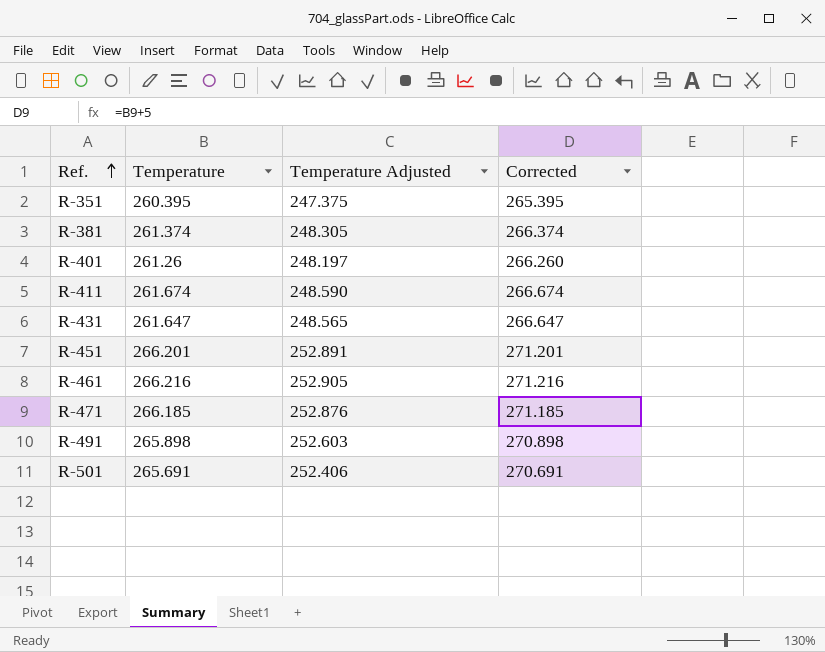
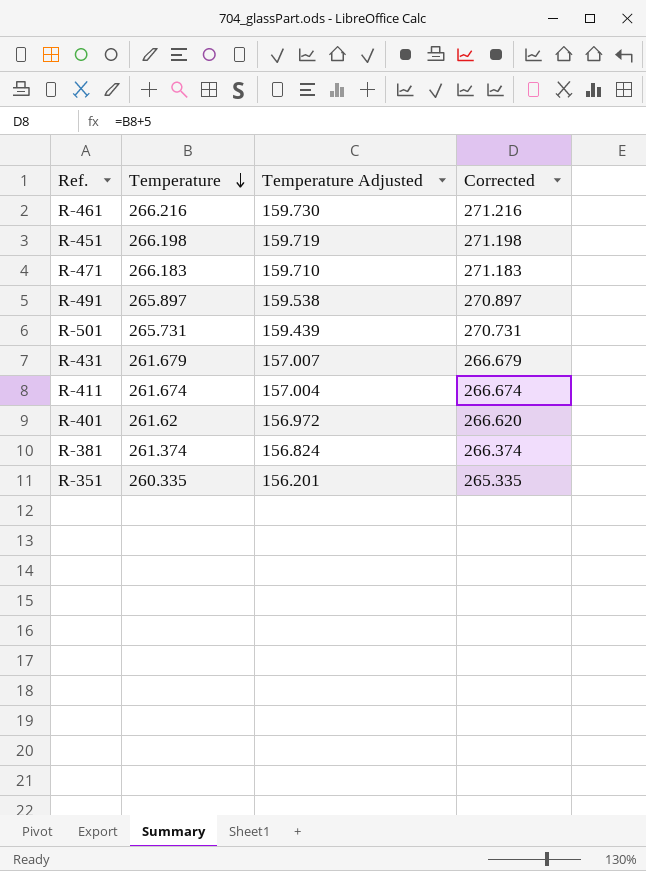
row order: Ref. ascending -> Temperature descending
column Temperature Adjusted | formula: [Temperature] * 0.95 -> [Temperature] * 0.6
R-451 | Temperature: 266.201 -> 266.198
R-451 | Corrected: 271.201 -> 271.198
R-471 | Temperature: 266.185 -> 266.183
R-471 | Corrected: 271.185 -> 271.183
R-491 | Temperature: 265.898 -> 265.897
R-491 | Corrected: 270.898 -> 270.897
R-501 | Temperature: 265.691 -> 265.731
R-501 | Corrected: 270.691 -> 270.731
R-431 | Temperature: 261.647 -> 261.679
R-431 | Corrected: 266.647 -> 266.679
R-401 | Temperature: 261.26 -> 261.62
R-401 | Corrected: 266.260 -> 266.620
R-351 | Temperature: 260.395 -> 260.335
R-351 | Corrected: 265.395 -> 265.335

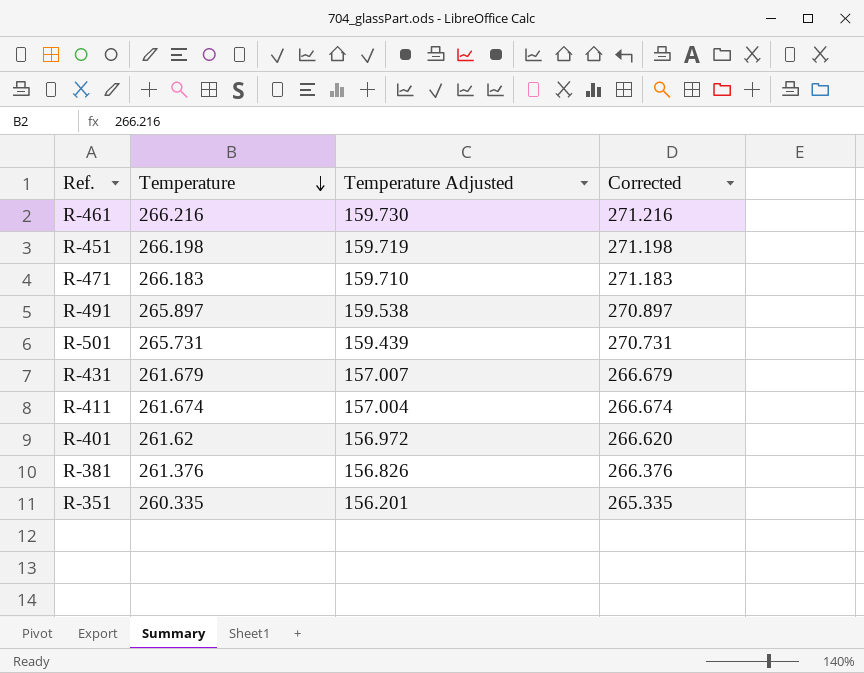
R-381 | Temperature: 261.374 -> 261.376
R-381 | Temperature Adjusted: 156.824 -> 156.826
R-381 | Corrected: 266.374 -> 266.376

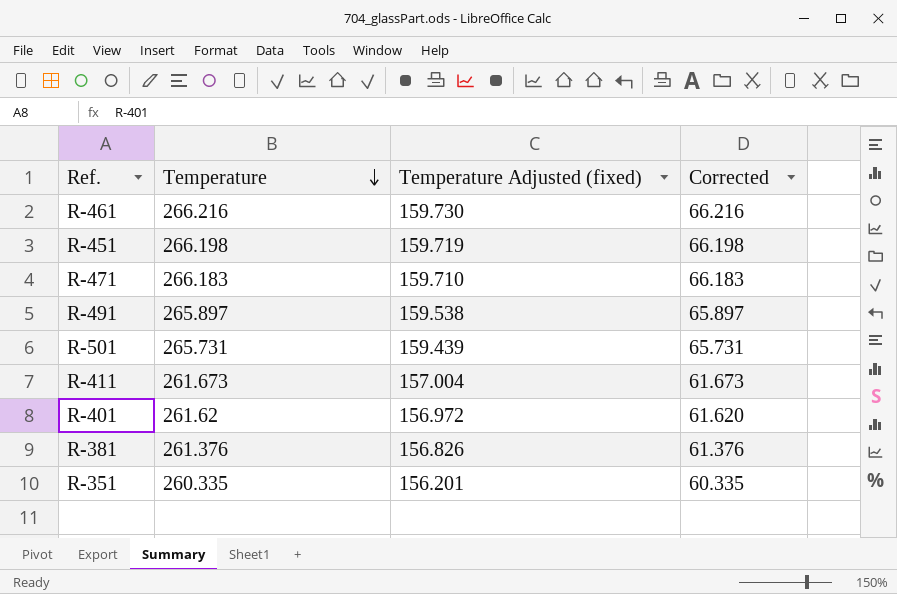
column name: Temperature Adjusted -> Temperature Adjusted (fixed)
column Corrected | formula: [Temperature] + 5 -> [Temperature] - 200
row R-431: 261.679 | 157.007 | 266.679 -> none
R-411 | Temperature: 261.674 -> 261.673

